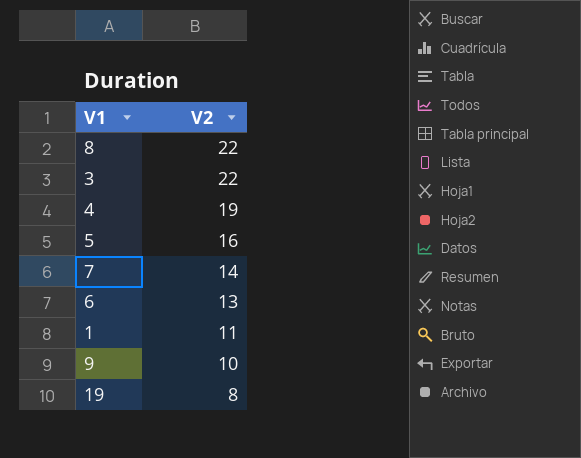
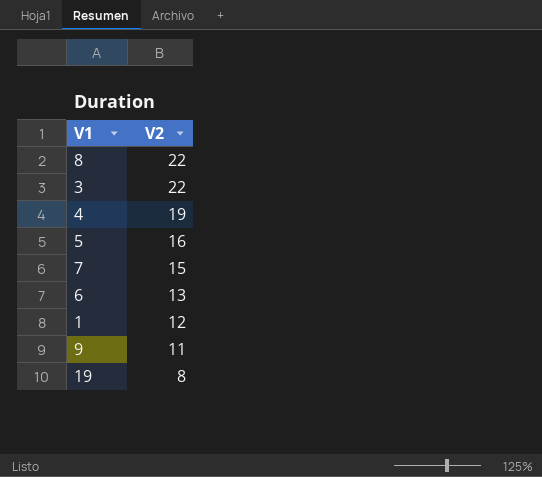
7 | V2: 14 -> 15
1 | V2: 11 -> 12
9 | V2: 10 -> 11

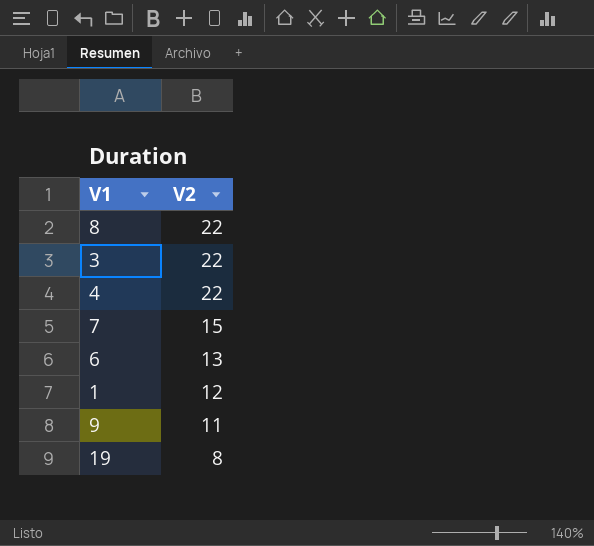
row 5: 16 -> none
4 | V2: 19 -> 22

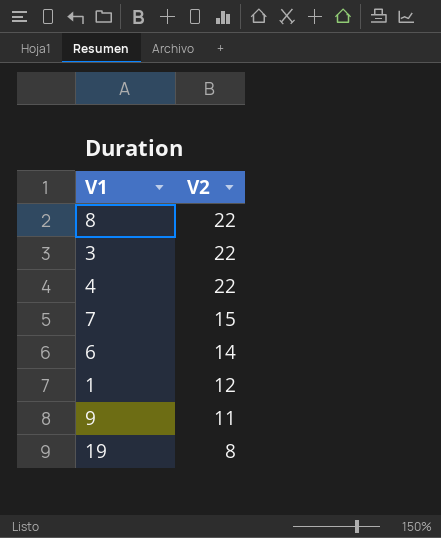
6 | V2: 13 -> 14

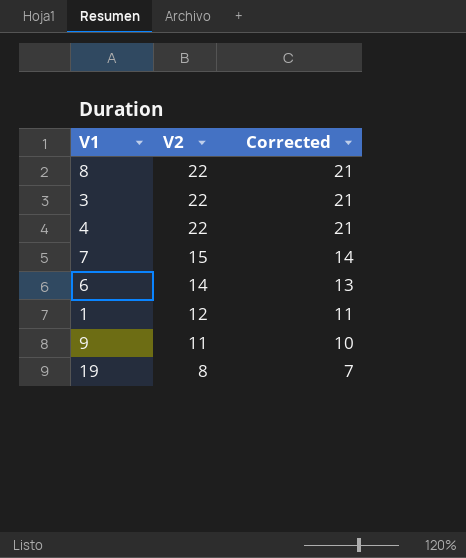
column Corrected | formula: none -> [V2] - 1

